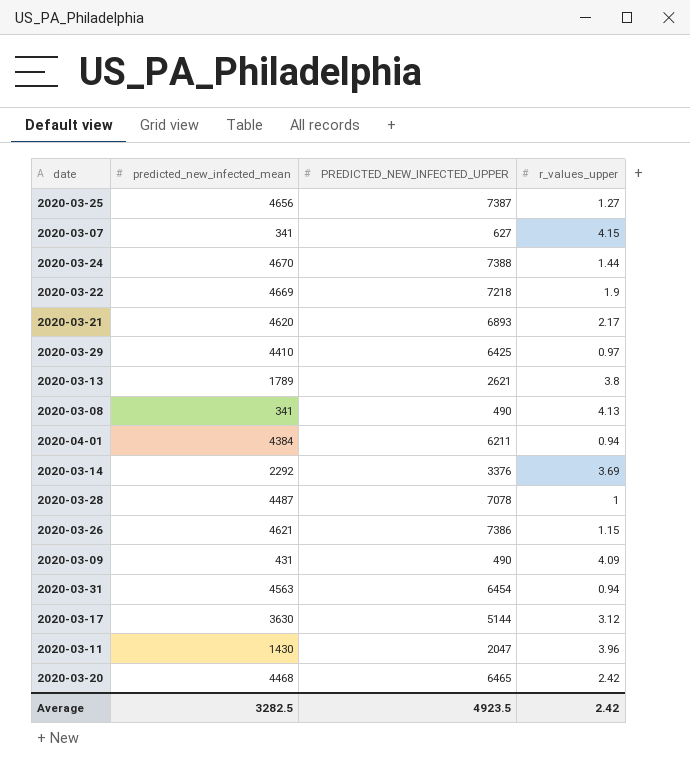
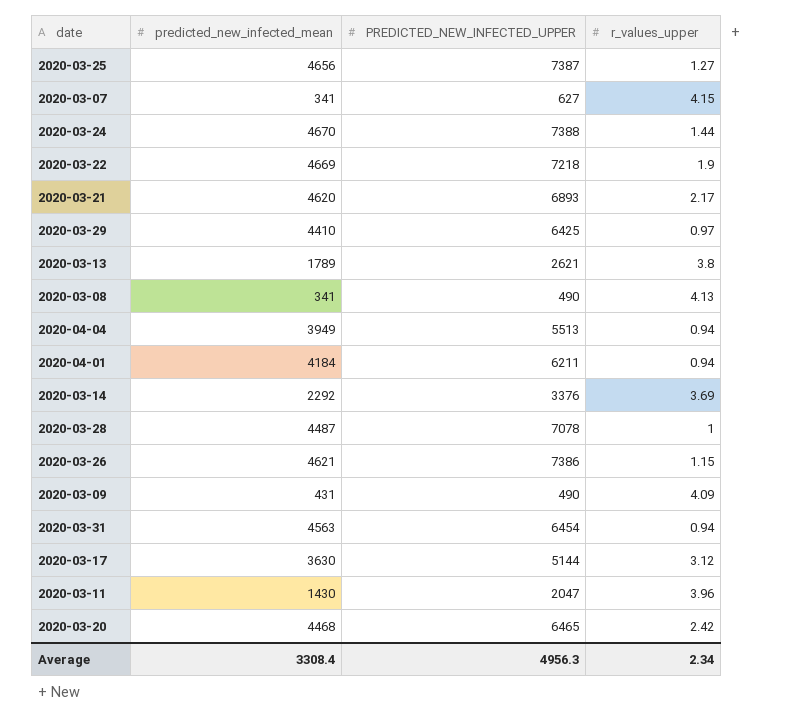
row 2020-04-04: none -> 3949 | 5513 | 0.94
2020-04-01 | predicted_new_infected_mean: 4384 -> 4184
Average | predicted_new_infected_mean: 3282.5 -> 3308.4
Average | PREDICTED_NEW_INFECTED_UPPER: 4923.5 -> 4956.3
Average | r_values_upper: 2.42 -> 2.34

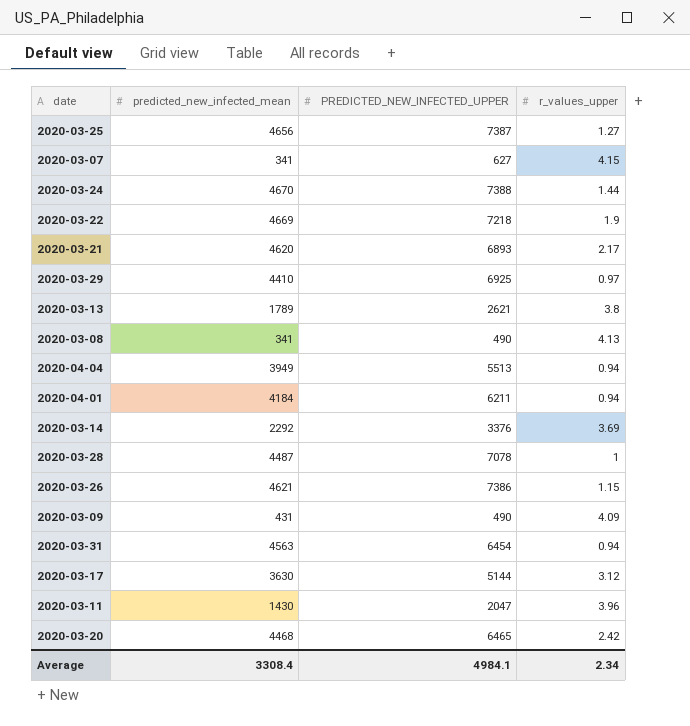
2020-03-29 | PREDICTED_NEW_INFECTED_UPPER: 6425 -> 6925
Average | PREDICTED_NEW_INFECTED_UPPER: 4956.3 -> 4984.1

